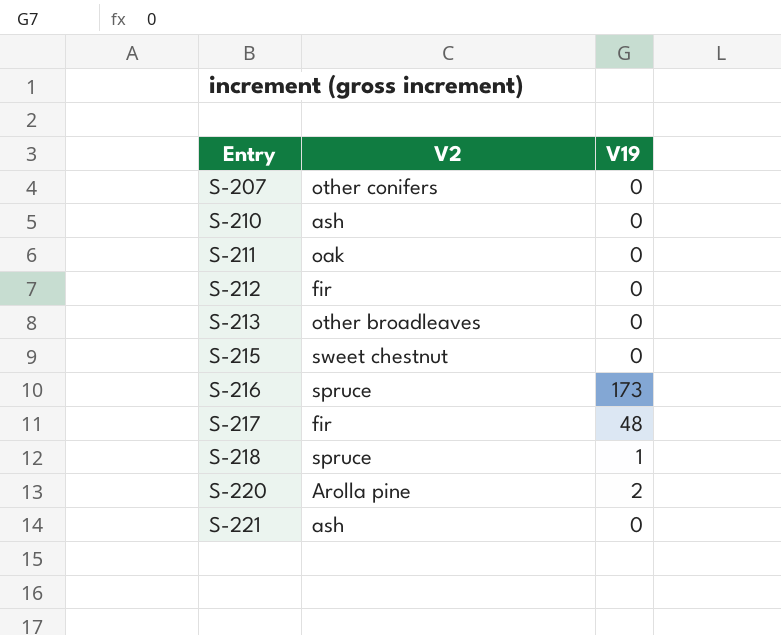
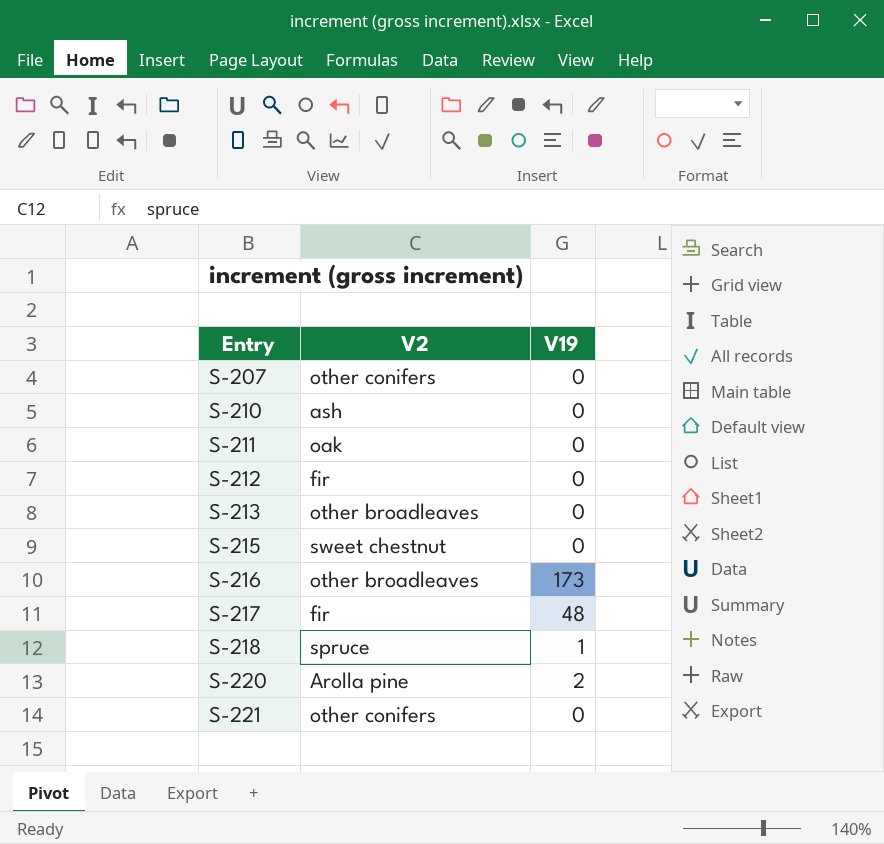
S-216 | V2: spruce -> other broadleaves
S-221 | V2: ash -> other conifers

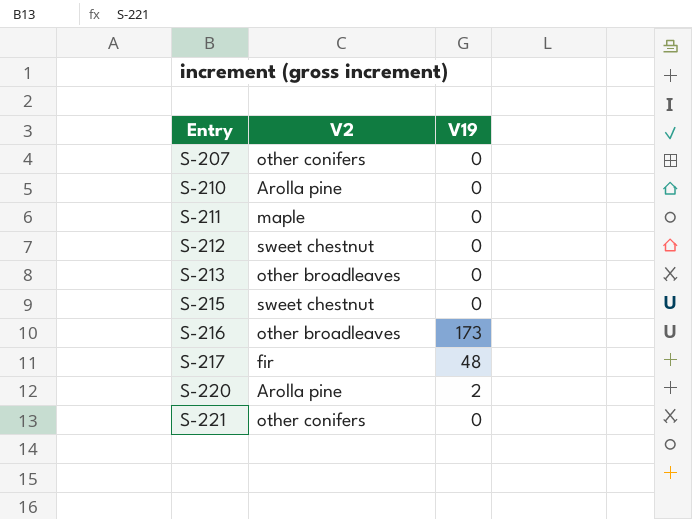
row S-218: spruce | 1 -> none
S-210 | V2: ash -> Arolla pine
S-211 | V2: oak -> maple
S-212 | V2: fir -> sweet chestnut

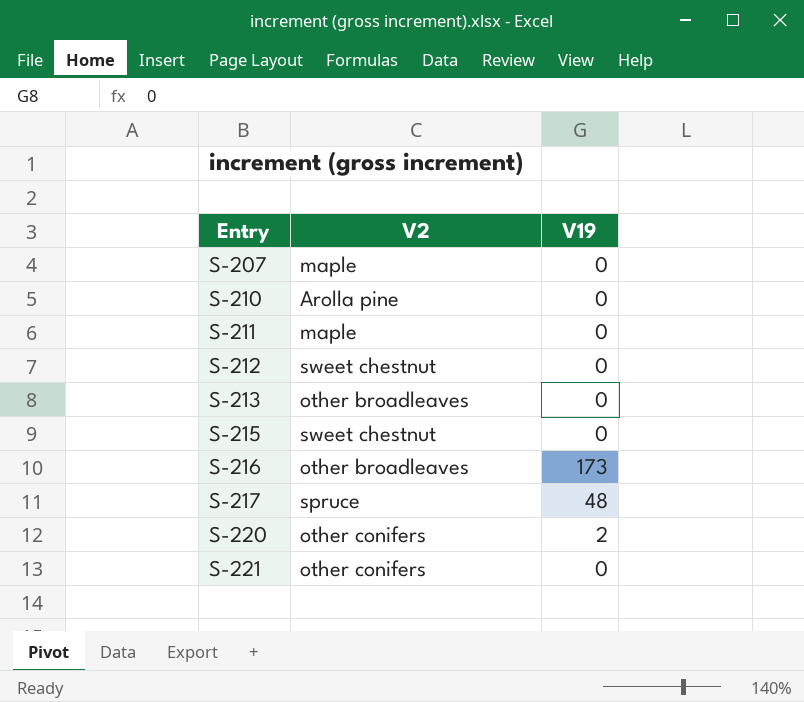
S-207 | V2: other conifers -> maple
S-217 | V2: fir -> spruce
S-220 | V2: Arolla pine -> other conifers

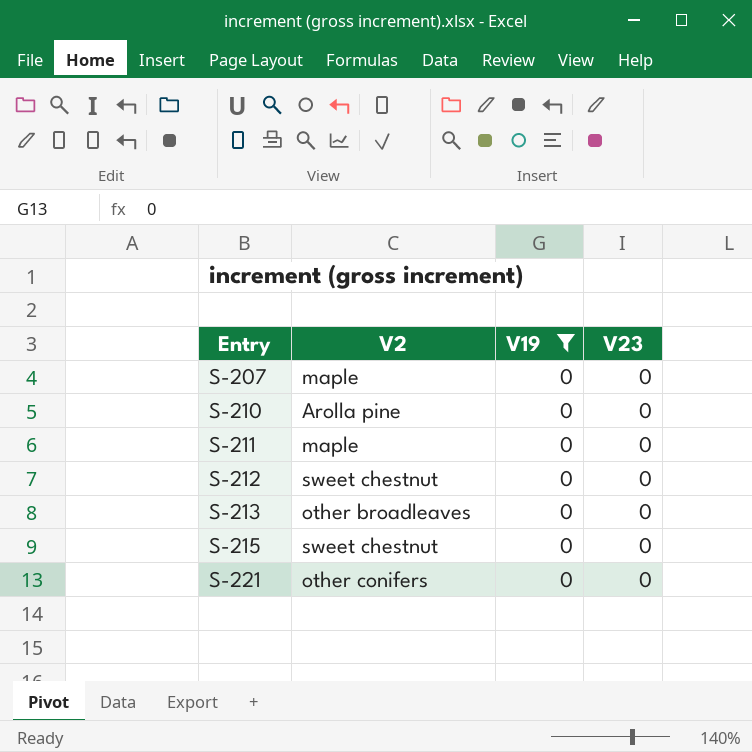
filter: none -> V19 = 0
column V23 | position: none -> 4

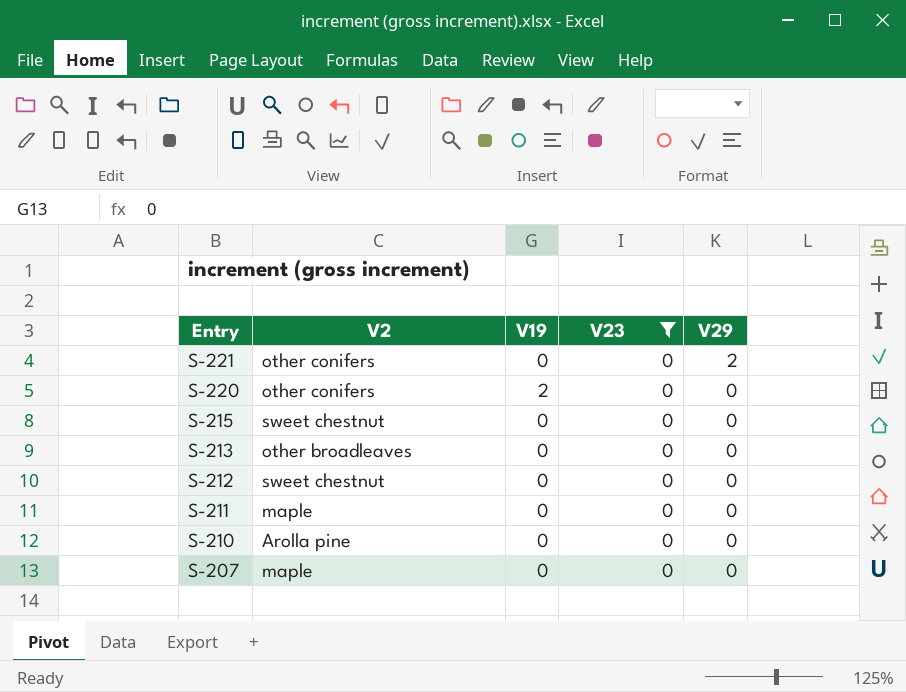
filter: V19 = 0 -> V23 = 0
row order: Entry ascending -> Entry descending
column V29 | position: none -> 5

